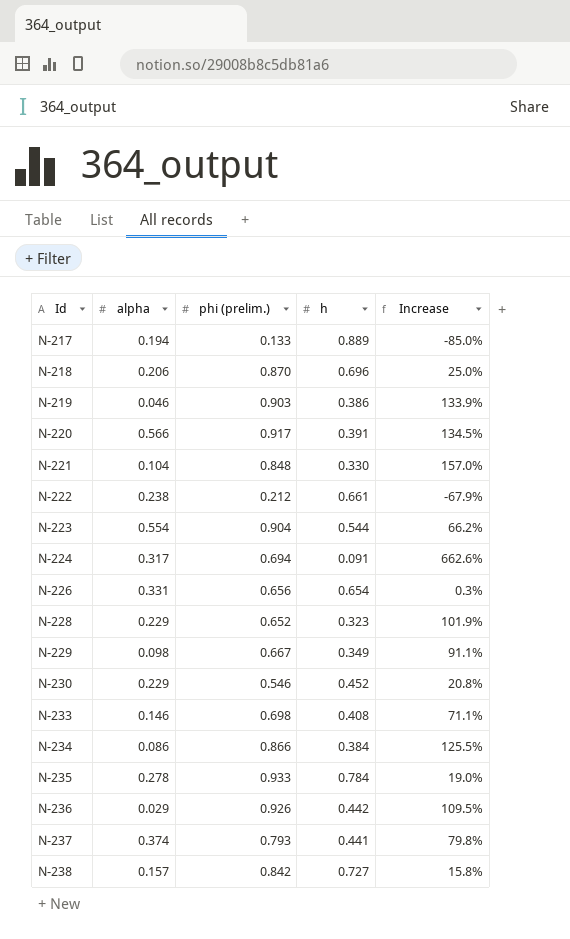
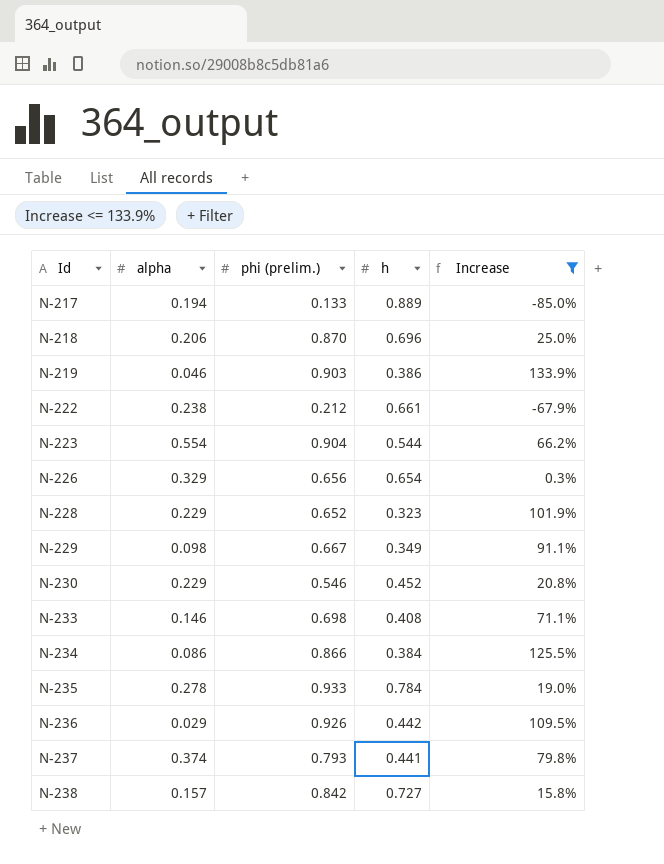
filter: none -> Increase <= 133.9%
N-226 | alpha: 0.331 -> 0.329

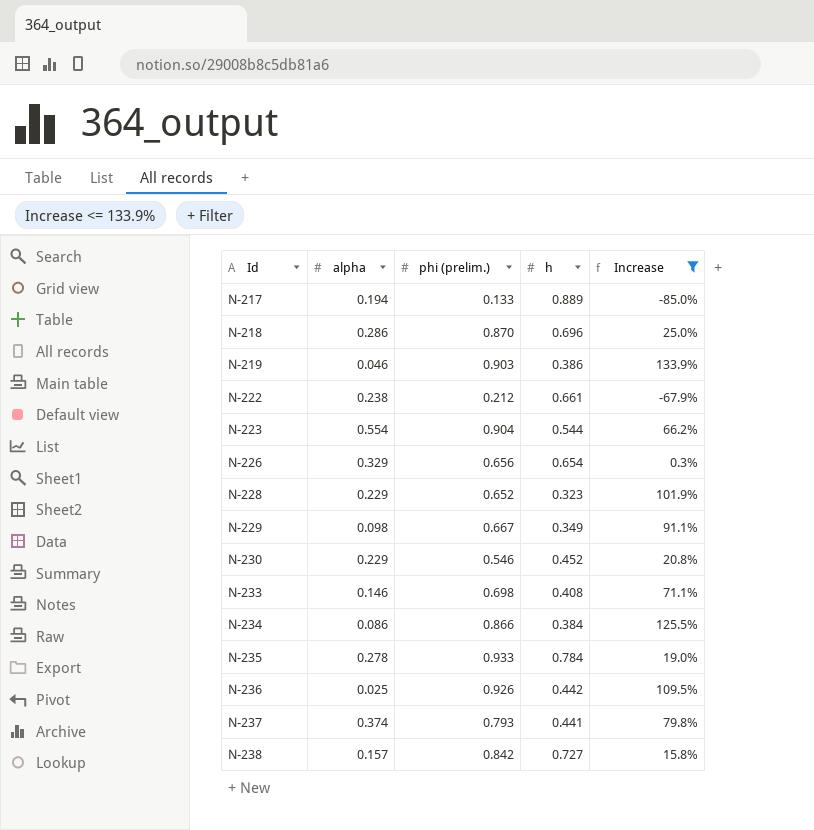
N-218 | alpha: 0.206 -> 0.286
N-236 | alpha: 0.029 -> 0.025

